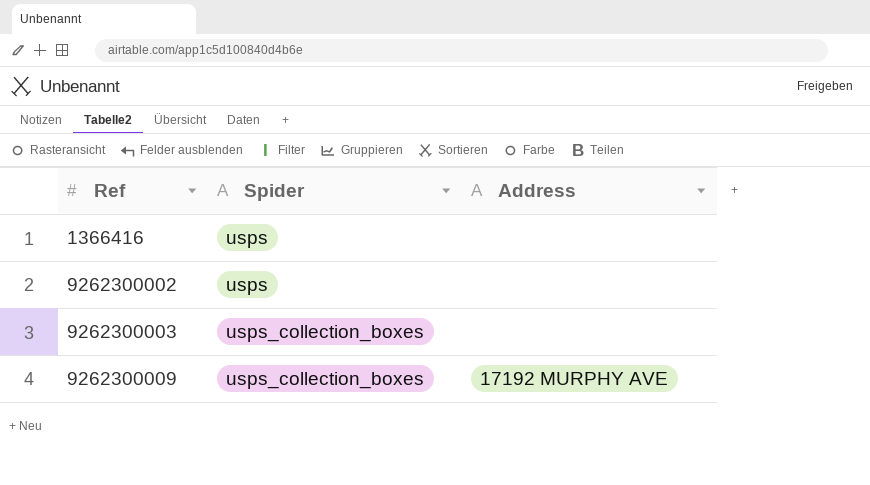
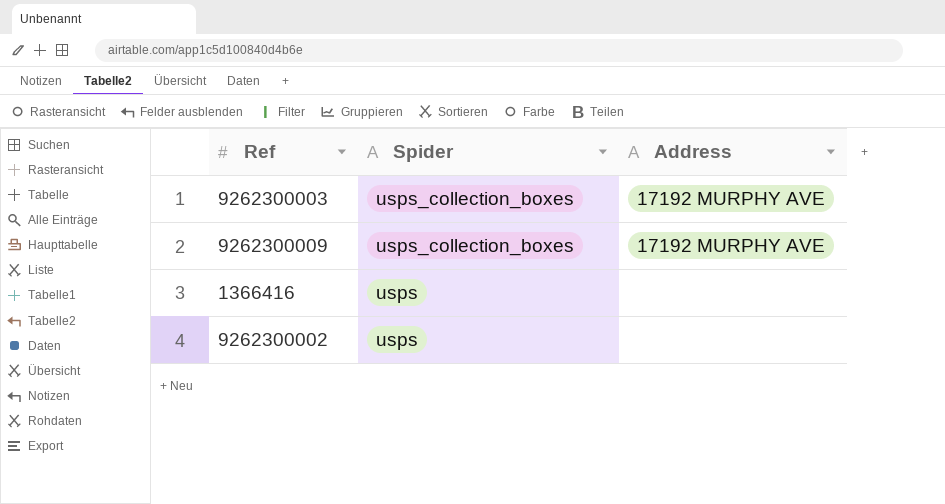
row order: Ref ascending -> Spider descending
9262300003 | Address: none -> 17192 MURPHY AVE

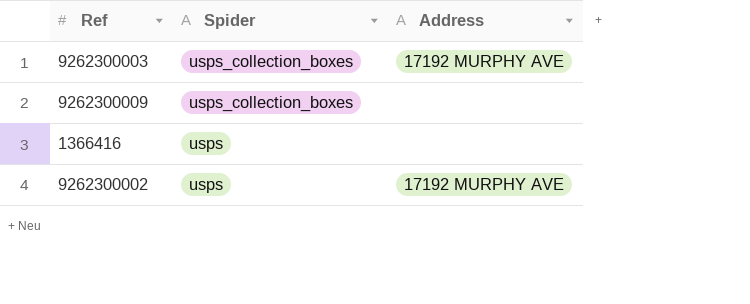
9262300009 | Address: 17192 MURPHY AVE -> none
9262300002 | Address: none -> 17192 MURPHY AVE

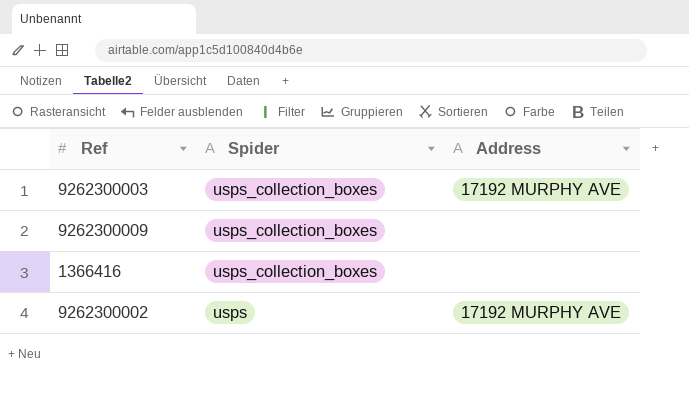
1366416 | Spider: usps -> usps_collection_boxes

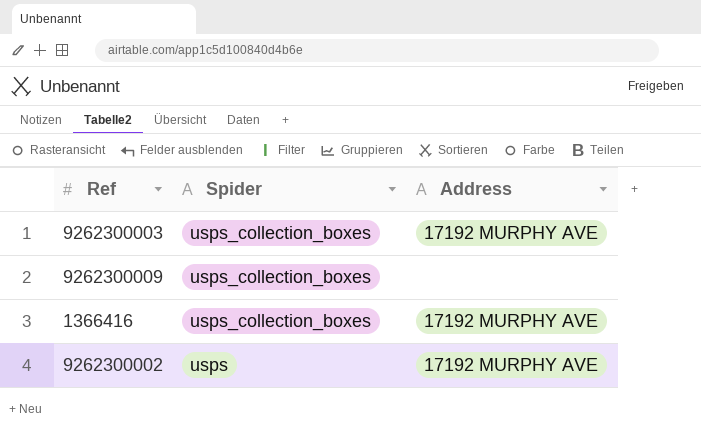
1366416 | Address: none -> 17192 MURPHY AVE

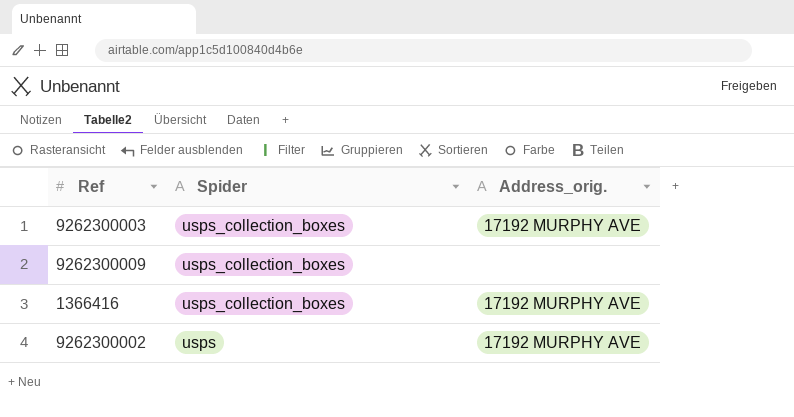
column name: Address -> Address_orig.

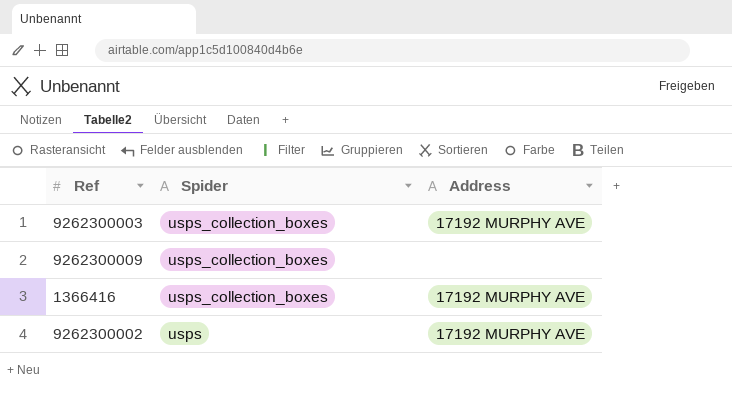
column name: Address_orig. -> Address

